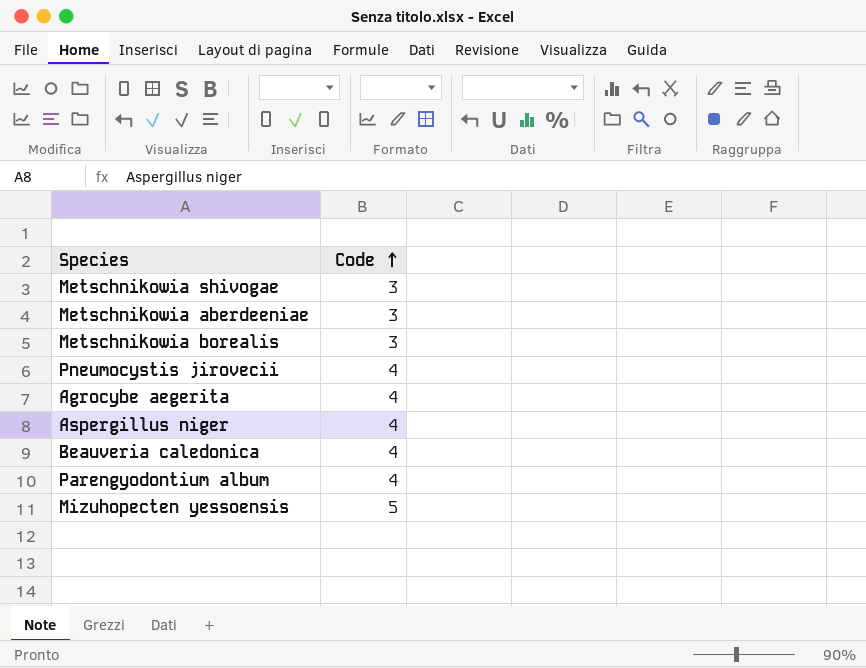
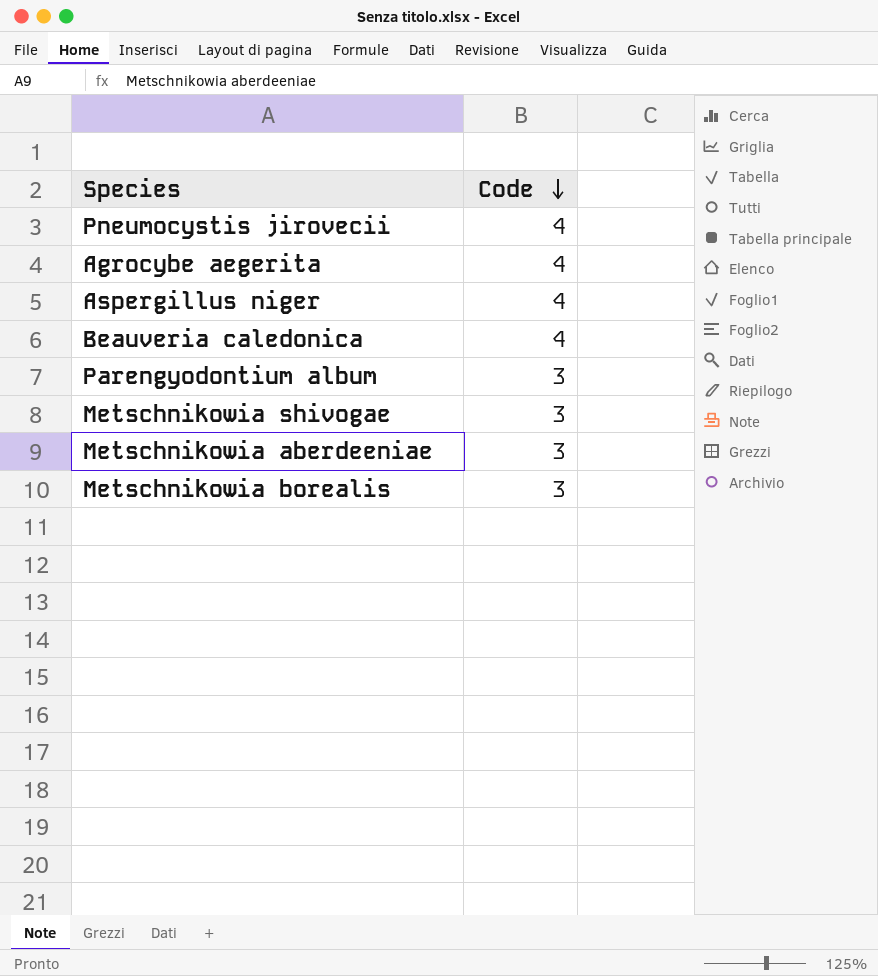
row order: Code ascending -> Code descending
row Mizuhopecten yessoensis: 5 -> none
Parengyodontium album | Code: 4 -> 3

